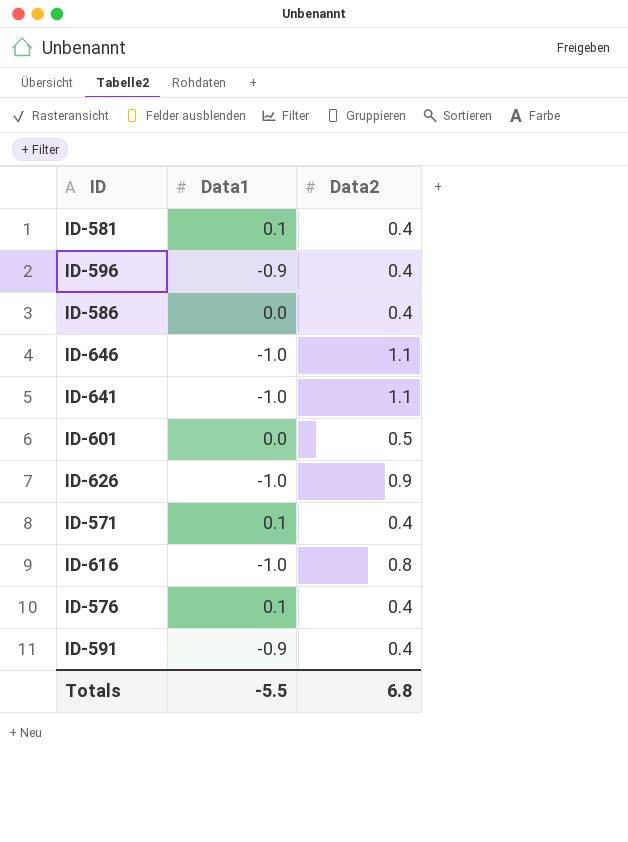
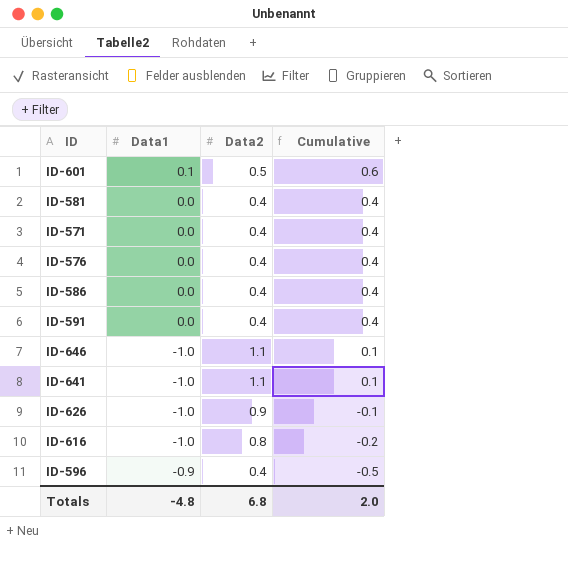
row order: none -> Cumulative descending
column Cumulative | formula: none -> [Data1] + [Data2]
ID-601 | Data1: 0.0 -> 0.1
ID-581 | Data1: 0.1 -> 0.0
ID-571 | Data1: 0.1 -> 0.0
ID-576 | Data1: 0.1 -> 0.0
ID-591 | Data1: -0.9 -> 0.0
Totals | Data1: -5.5 -> -4.8

